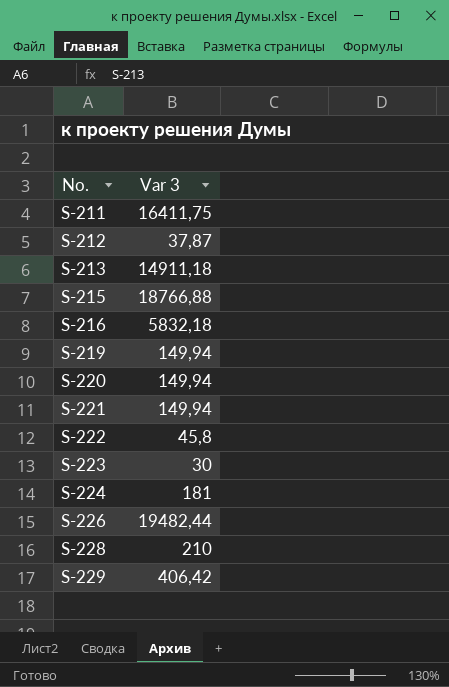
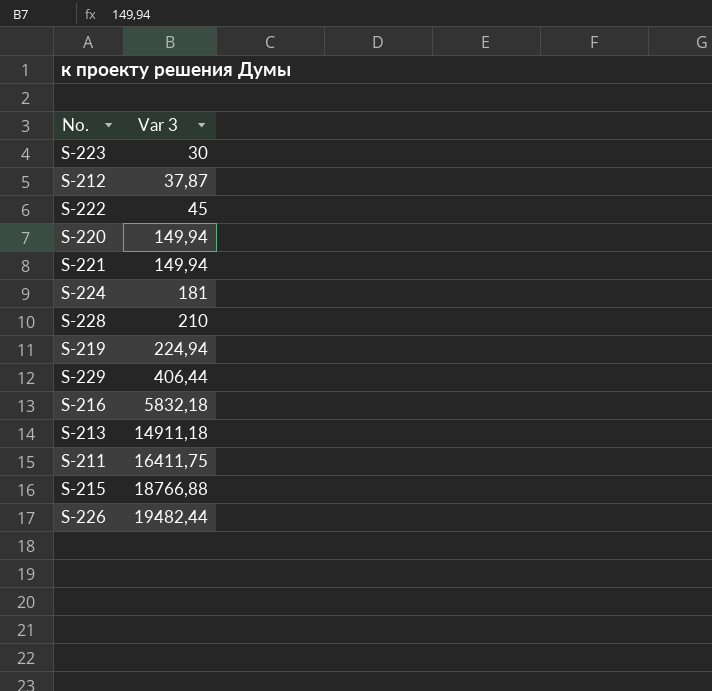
row order: No. ascending -> Var 3 ascending
S-222 | Var 3: 45,8 -> 45
S-219 | Var 3: 149,94 -> 224,94
S-229 | Var 3: 406,42 -> 406,44

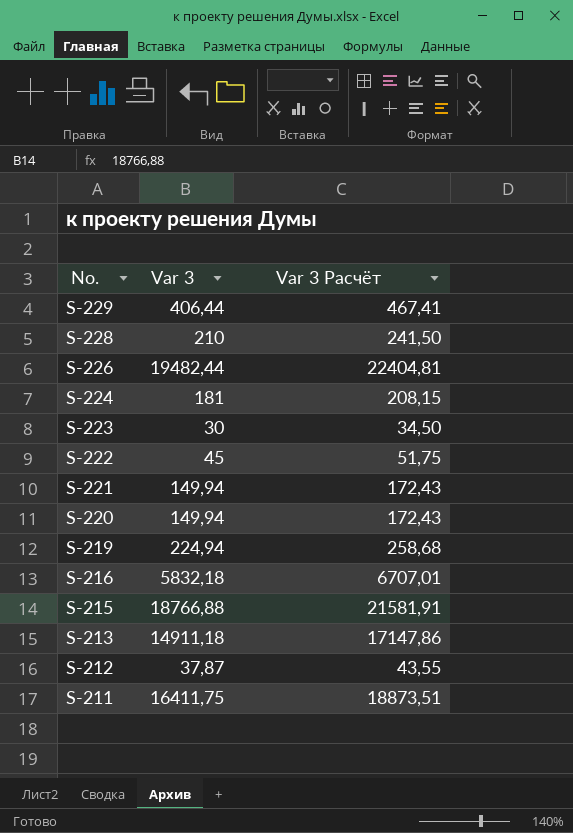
row order: Var 3 ascending -> No. descending
column Var 3 Расчёт | formula: none -> [Var 3] * 1,15

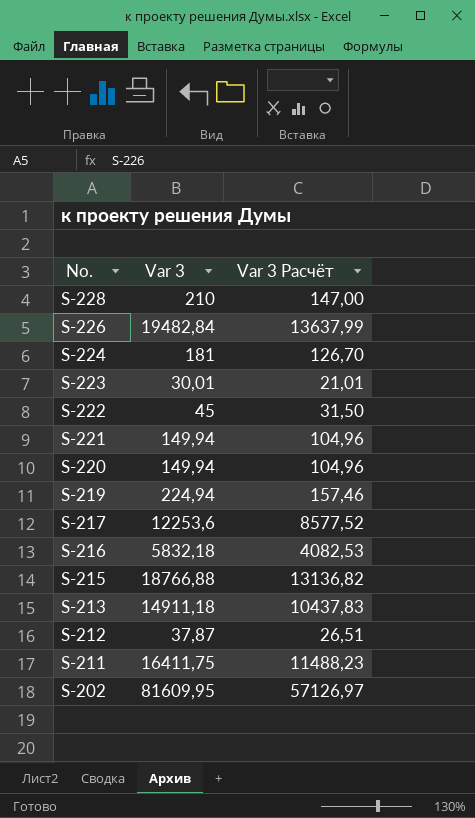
column Var 3 Расчёт | formula: [Var 3] * 1,15 -> [Var 3] * 0,7
row S-229: 406,44 | 467,41 -> none
S-226 | Var 3: 19482,44 -> 19482,84
S-223 | Var 3: 30 -> 30,01
row S-217: none -> 12253,6 | 8577,52
row S-202: none -> 81609,95 | 57126,97

